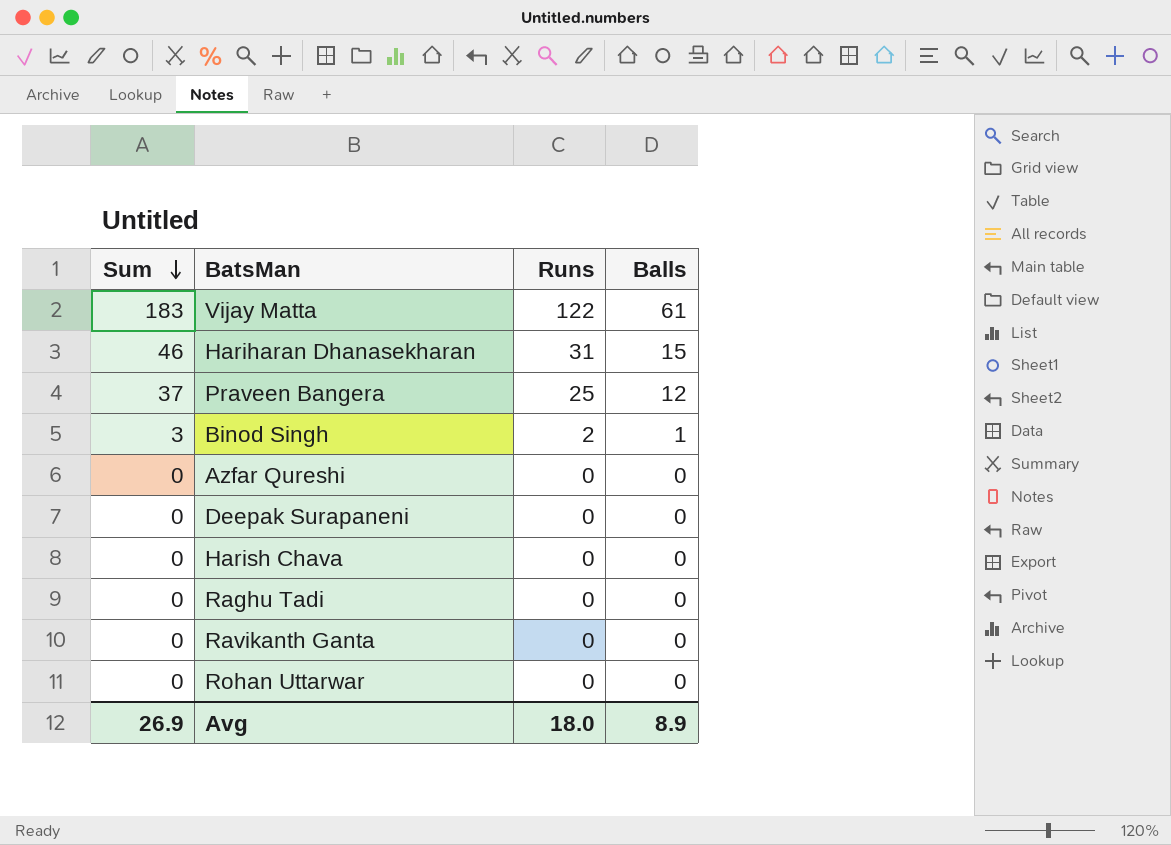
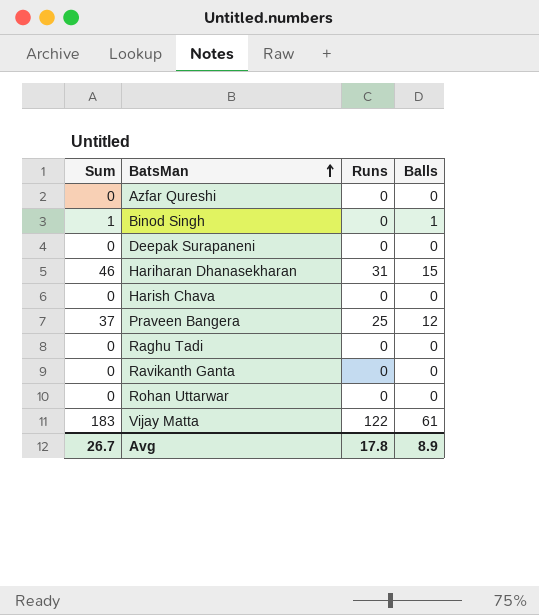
row order: Sum descending -> BatsMan ascending
Binod Singh | Sum: 3 -> 1
Binod Singh | Runs: 2 -> 0
Avg | Sum: 26.9 -> 26.7
Avg | Runs: 18.0 -> 17.8

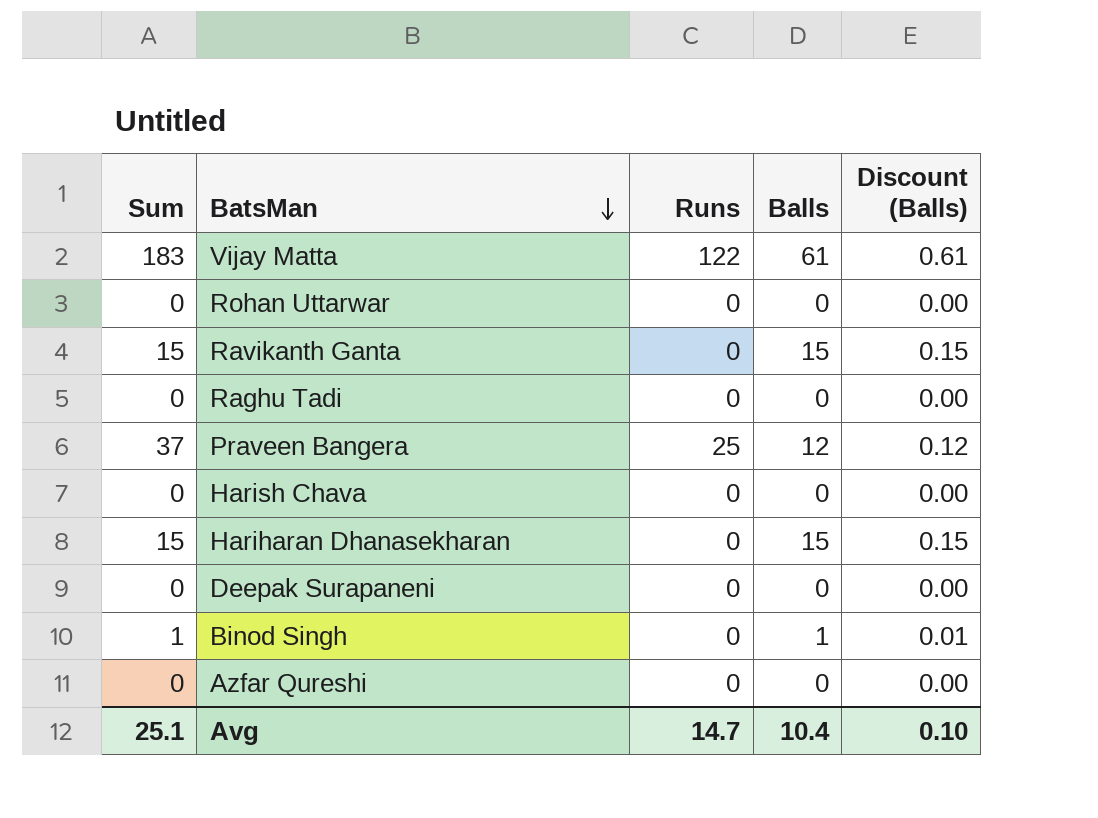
row order: BatsMan ascending -> BatsMan descending
column Discount (Balls) | formula: none -> [Balls] * 0.01
Ravikanth Ganta | Sum: 0 -> 15
Ravikanth Ganta | Balls: 0 -> 15
Hariharan Dhanasekharan | Sum: 46 -> 15
Hariharan Dhanasekharan | Runs: 31 -> 0
Avg | Sum: 26.7 -> 25.1
Avg | Runs: 17.8 -> 14.7
Avg | Balls: 8.9 -> 10.4

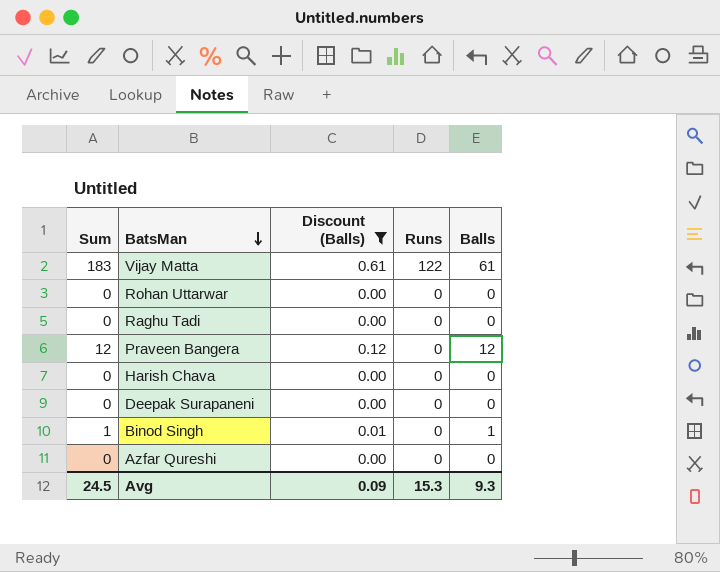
filter: none -> Discount (Balls) != 0.15
column Discount (Balls) | position: 5 -> 3
Praveen Bangera | Sum: 37 -> 12
Praveen Bangera | Runs: 25 -> 0
Avg | Sum: 25.1 -> 24.5
Avg | Discount (Balls): 0.10 -> 0.09
Avg | Runs: 14.7 -> 15.3
Avg | Balls: 10.4 -> 9.3

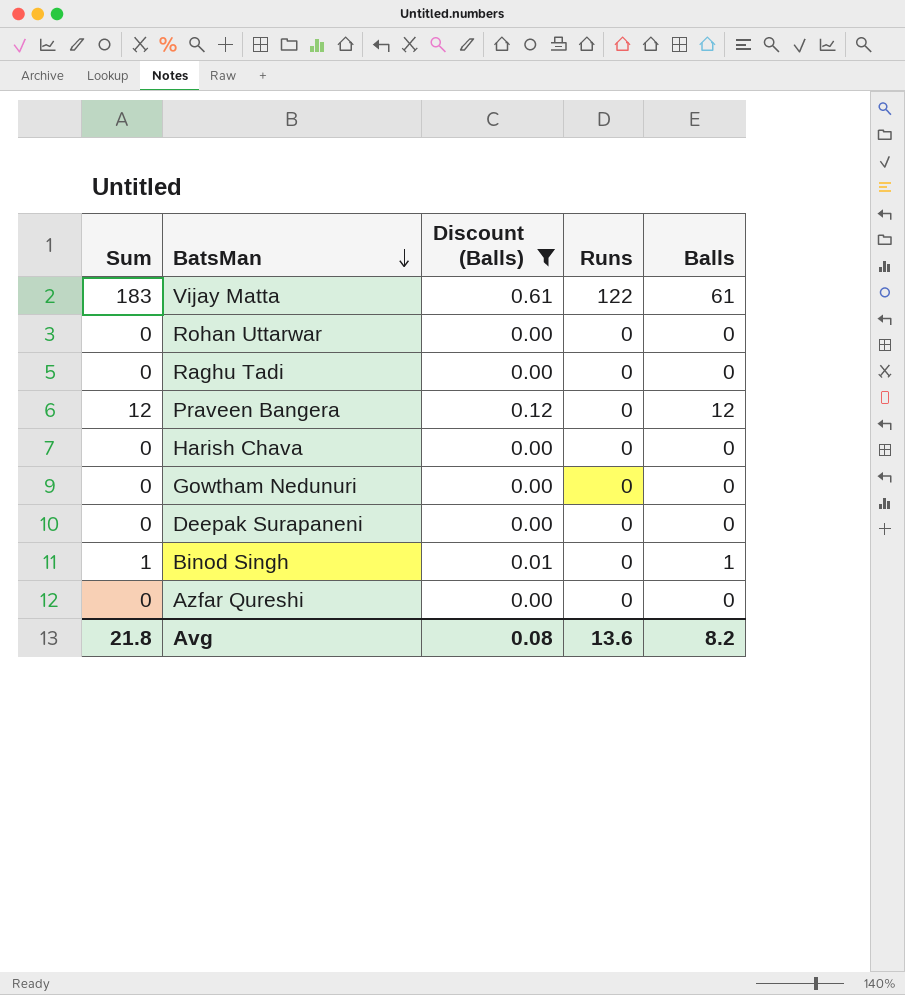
row Gowtham Nedunuri: none -> 0 | 0.00 | 0 | 0
Avg | Sum: 24.5 -> 21.8
Avg | Discount (Balls): 0.09 -> 0.08
Avg | Runs: 15.3 -> 13.6
Avg | Balls: 9.3 -> 8.2

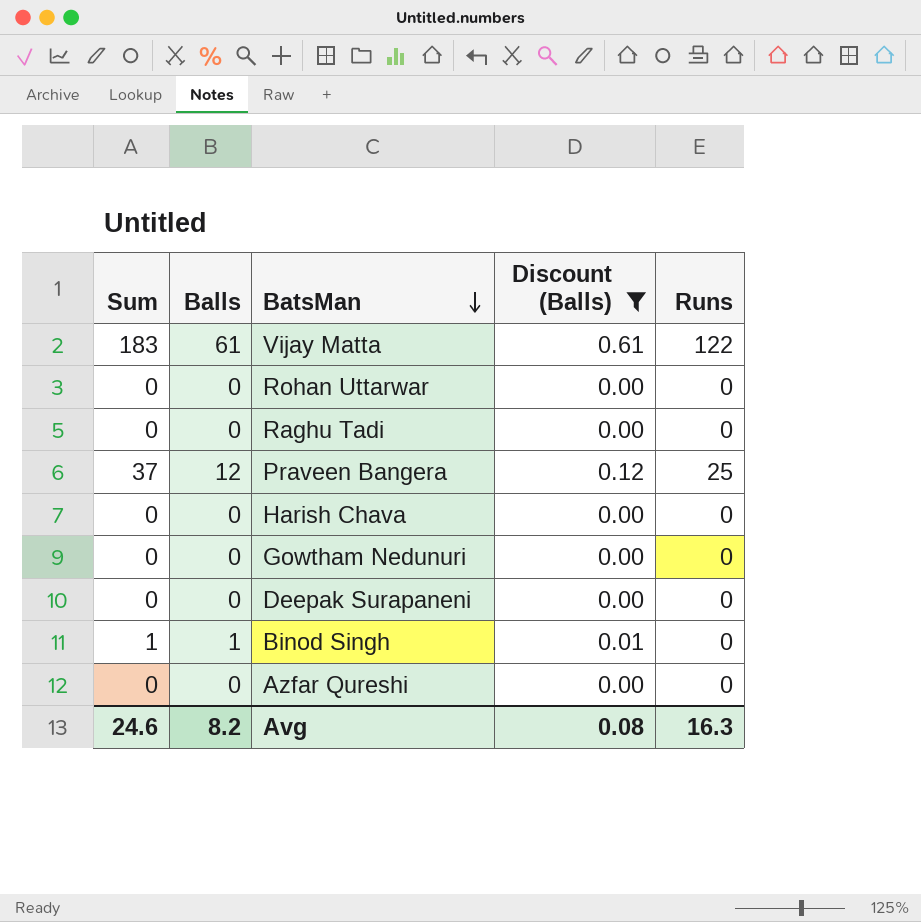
column Balls | position: 5 -> 2
Praveen Bangera | Sum: 12 -> 37
Praveen Bangera | Runs: 0 -> 25
Avg | Sum: 21.8 -> 24.6
Avg | Runs: 13.6 -> 16.3

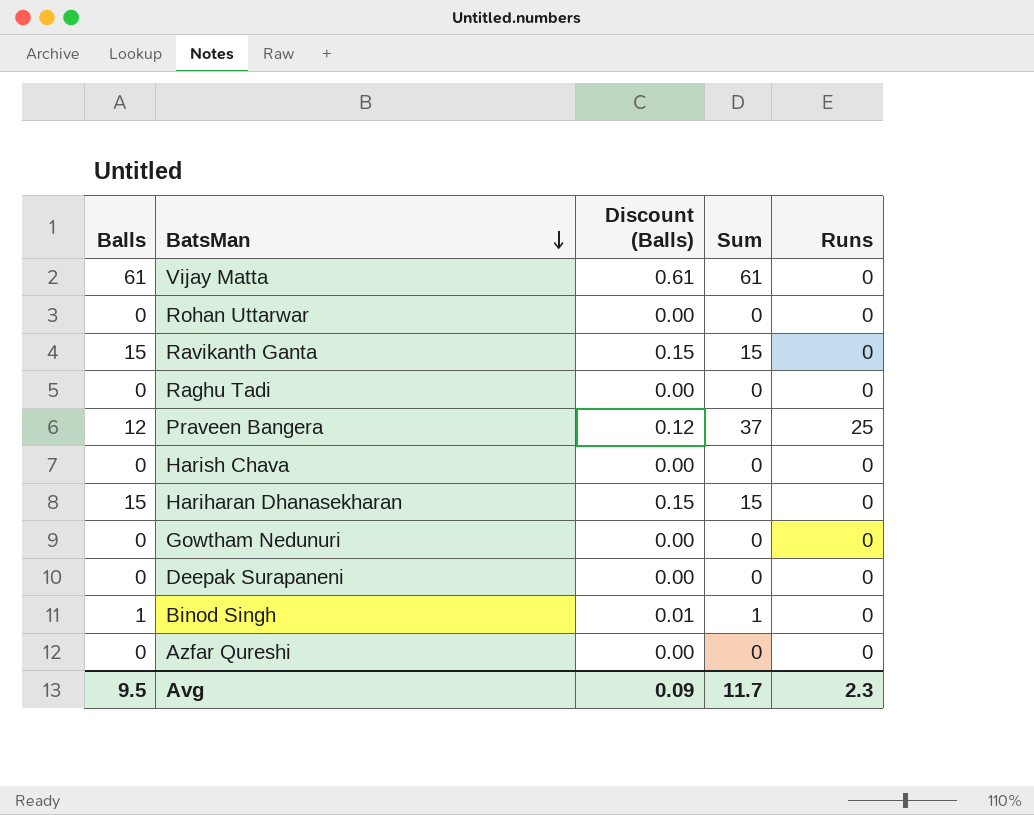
filter: Discount (Balls) != 0.15 -> none
column Sum | position: 1 -> 4
Vijay Matta | Sum: 183 -> 61
Vijay Matta | Runs: 122 -> 0
Avg | Balls: 8.2 -> 9.5
Avg | Discount (Balls): 0.08 -> 0.09
Avg | Sum: 24.6 -> 11.7
Avg | Runs: 16.3 -> 2.3

